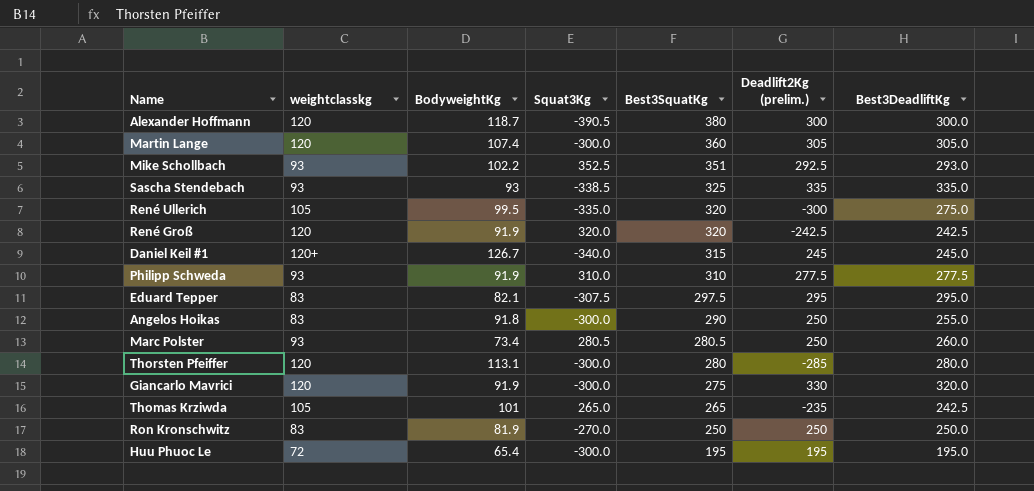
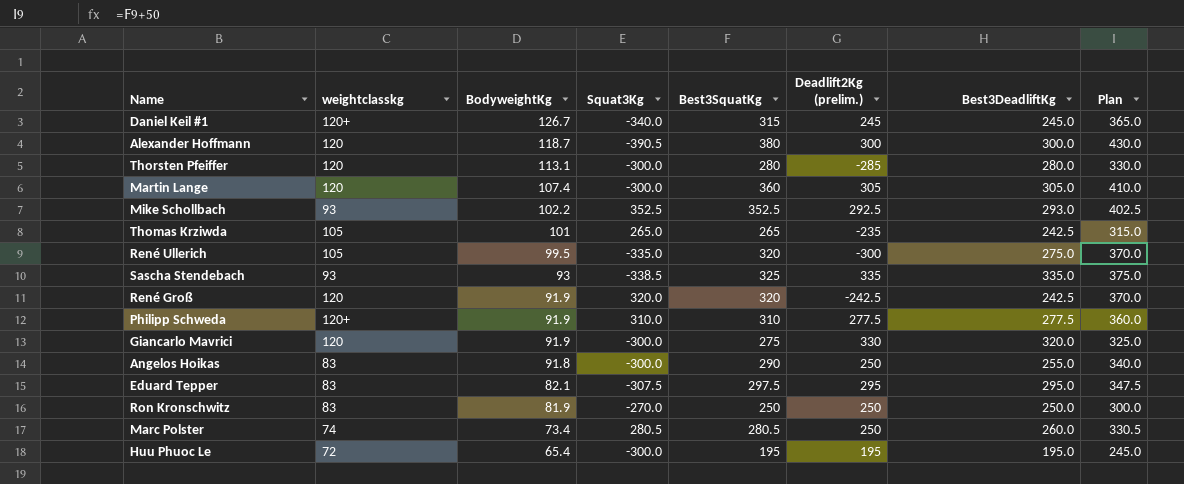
row order: Best3SquatKg descending -> BodyweightKg descending
column Plan | formula: none -> [Best3SquatKg] + 50
Mike Schollbach | Best3SquatKg: 351 -> 352.5
Philipp Schweda | weightclasskg: 93 -> 120+
Marc Polster | weightclasskg: 93 -> 74

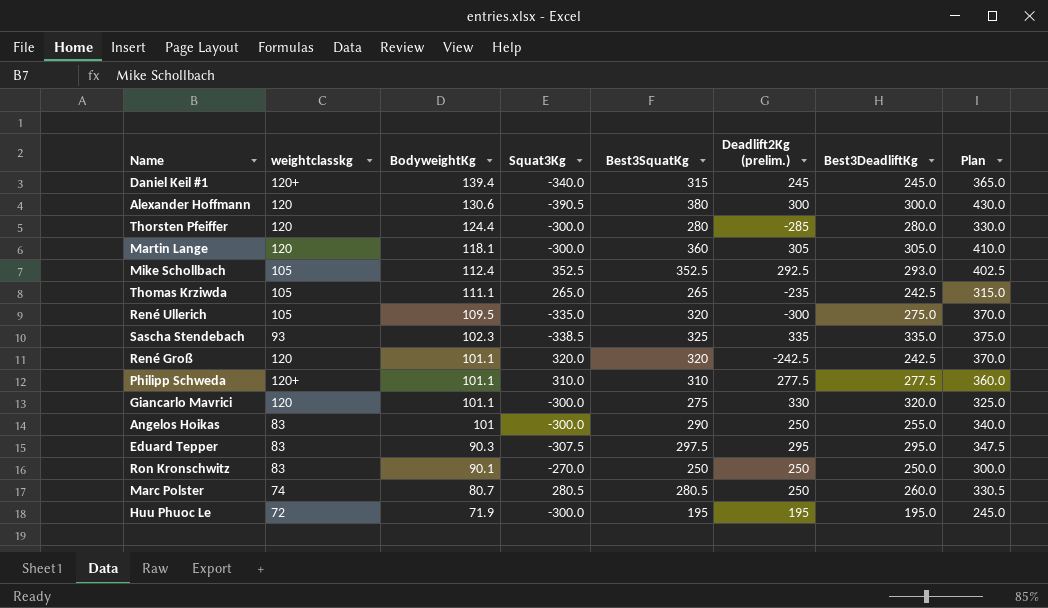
Daniel Keil #1 | BodyweightKg: 126.7 -> 139.4
Alexander Hoffmann | BodyweightKg: 118.7 -> 130.6
Thorsten Pfeiffer | BodyweightKg: 113.1 -> 124.4
Martin Lange | BodyweightKg: 107.4 -> 118.1
Mike Schollbach | weightclasskg: 93 -> 105
Mike Schollbach | BodyweightKg: 102.2 -> 112.4
Thomas Krziwda | BodyweightKg: 101 -> 111.1
René Ullerich | BodyweightKg: 99.5 -> 109.5
Sascha Stendebach | BodyweightKg: 93 -> 102.3
René Groß | BodyweightKg: 91.9 -> 101.1
Philipp Schweda | BodyweightKg: 91.9 -> 101.1
Giancarlo Mavrici | BodyweightKg: 91.9 -> 101.1
Angelos Hoikas | BodyweightKg: 91.8 -> 101
Eduard Tepper | BodyweightKg: 82.1 -> 90.3
Ron Kronschwitz | BodyweightKg: 81.9 -> 90.1
Marc Polster | BodyweightKg: 73.4 -> 80.7
Huu Phuoc Le | BodyweightKg: 65.4 -> 71.9

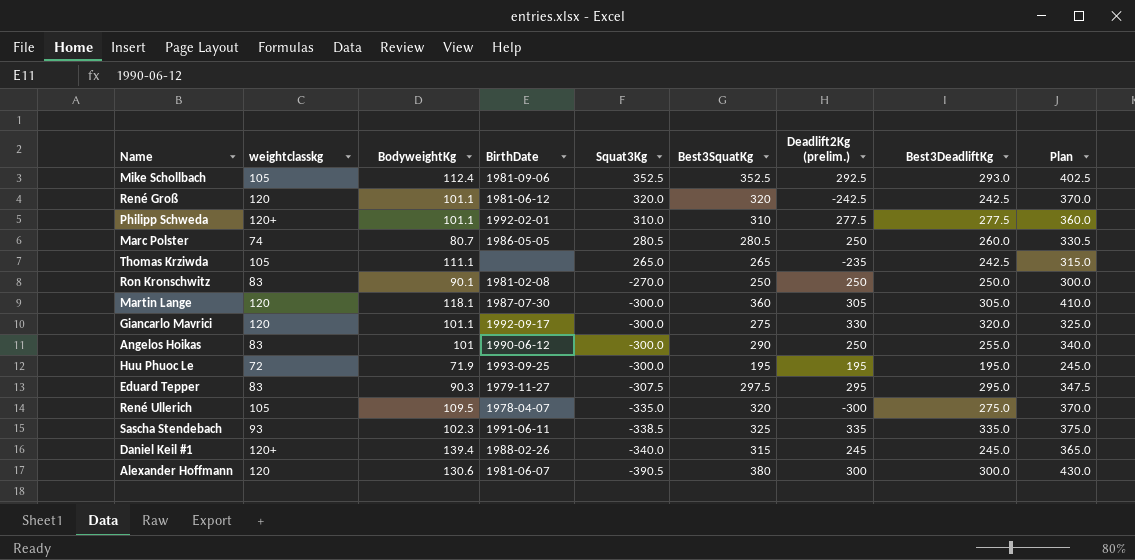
row order: BodyweightKg descending -> Squat3Kg descending
column BirthDate | position: none -> 4
row Thorsten Pfeiffer: 120 | 124.4 | -300.0 | 280 | -285 | 280.0 | 330.0 -> none

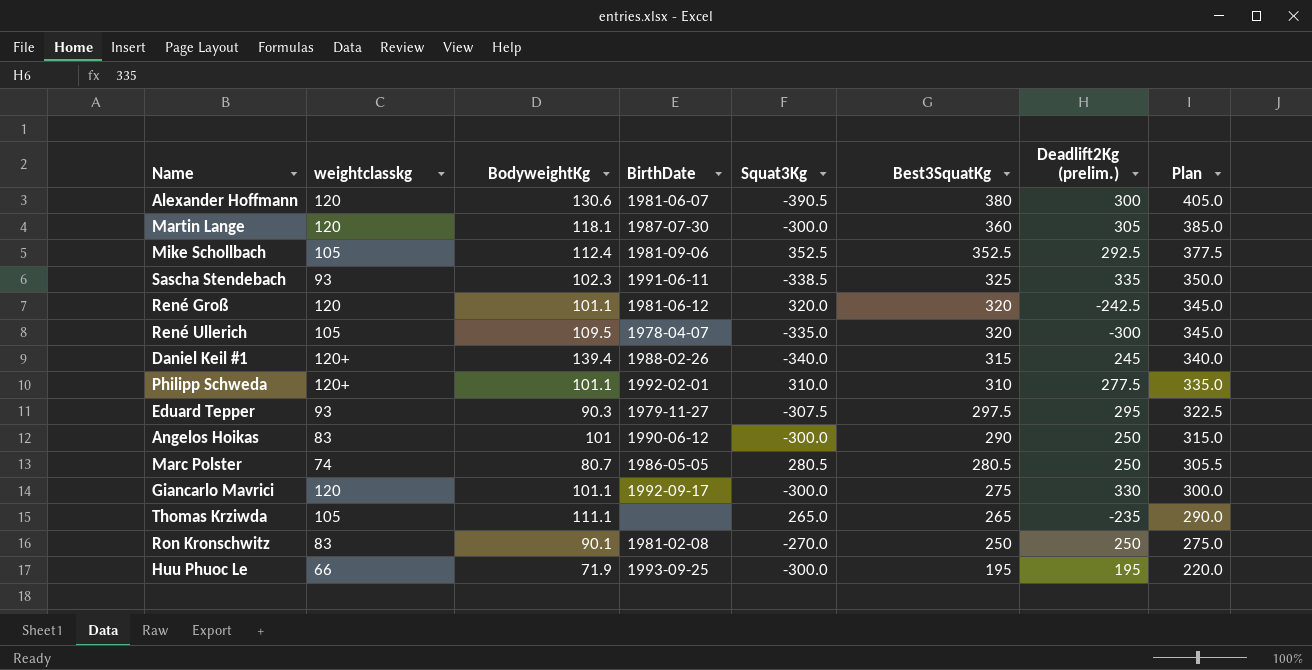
row order: Squat3Kg descending -> Best3SquatKg descending
column Best3DeadliftKg | position: 8 -> none
column Plan | formula: [Best3SquatKg] + 50 -> [Best3SquatKg] + 25
Eduard Tepper | weightclasskg: 83 -> 93
Huu Phuoc Le | weightclasskg: 72 -> 66

